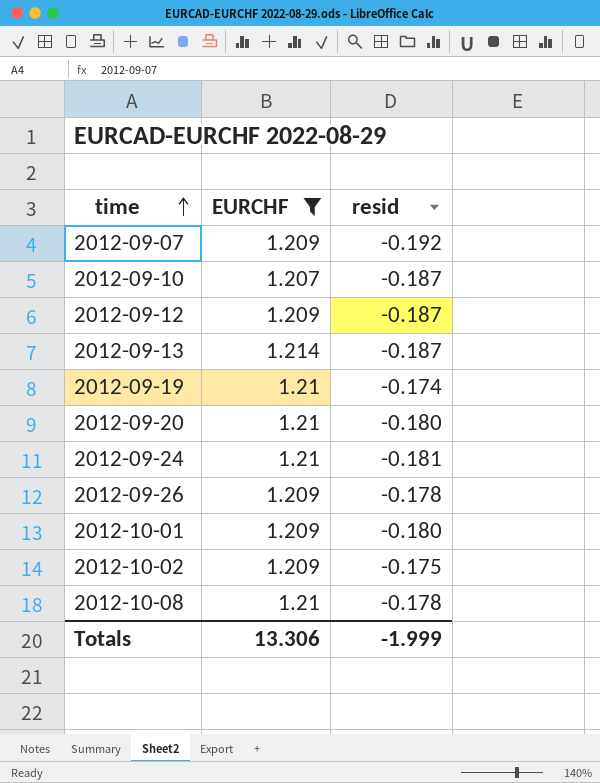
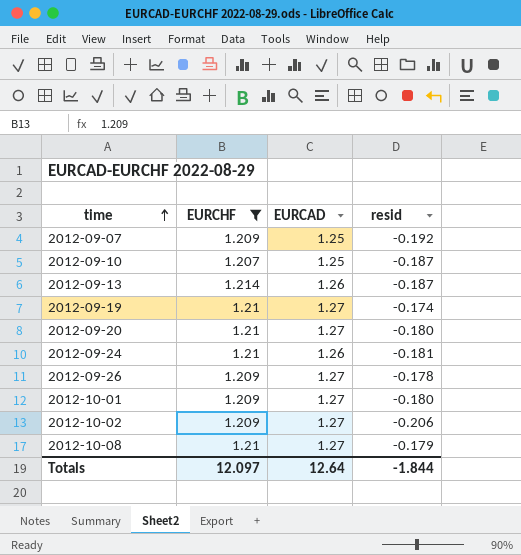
column EURCAD | position: none -> 3
row 2012-09-12: 1.209 | -0.187 -> none
2012-10-02 | resid: -0.175 -> -0.206
2012-10-08 | resid: -0.178 -> -0.179
Totals | EURCHF: 13.306 -> 12.097
Totals | resid: -1.999 -> -1.844

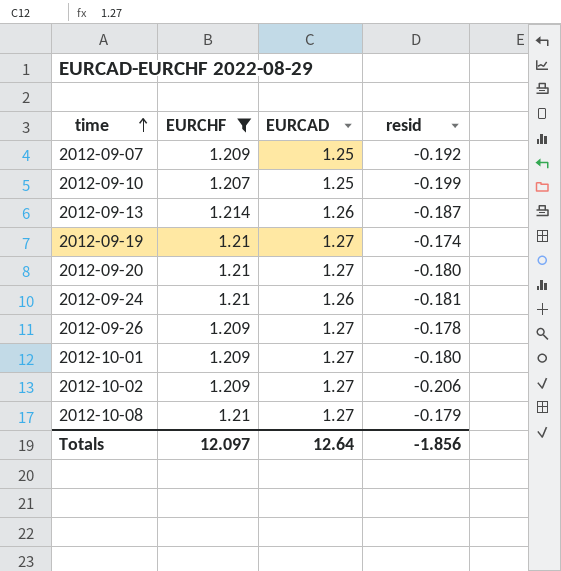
2012-09-10 | resid: -0.187 -> -0.199
Totals | resid: -1.844 -> -1.856

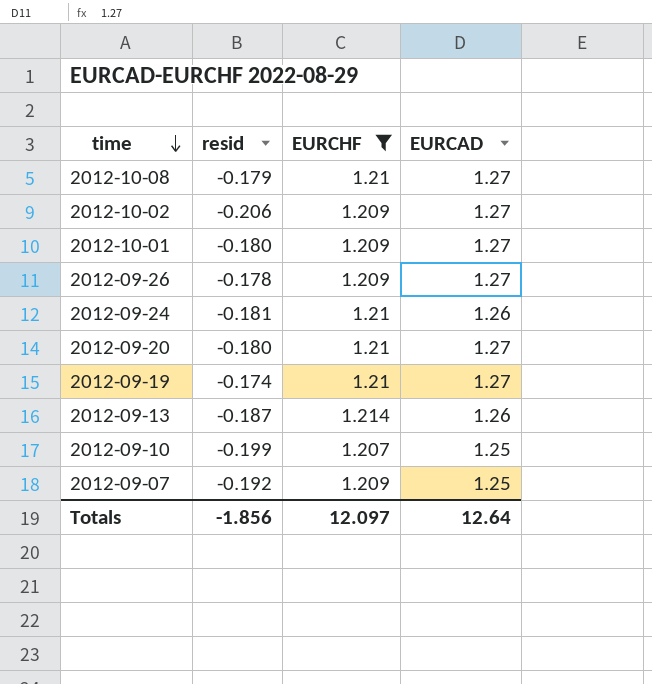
row order: time ascending -> time descending
column resid | position: 4 -> 2

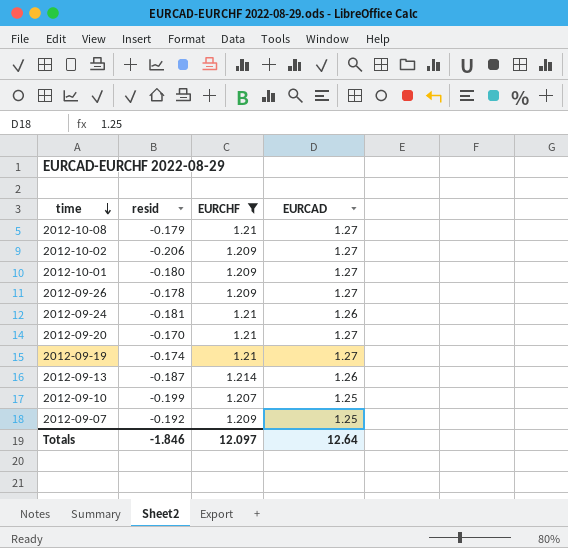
2012-09-20 | resid: -0.180 -> -0.170
Totals | resid: -1.856 -> -1.846

